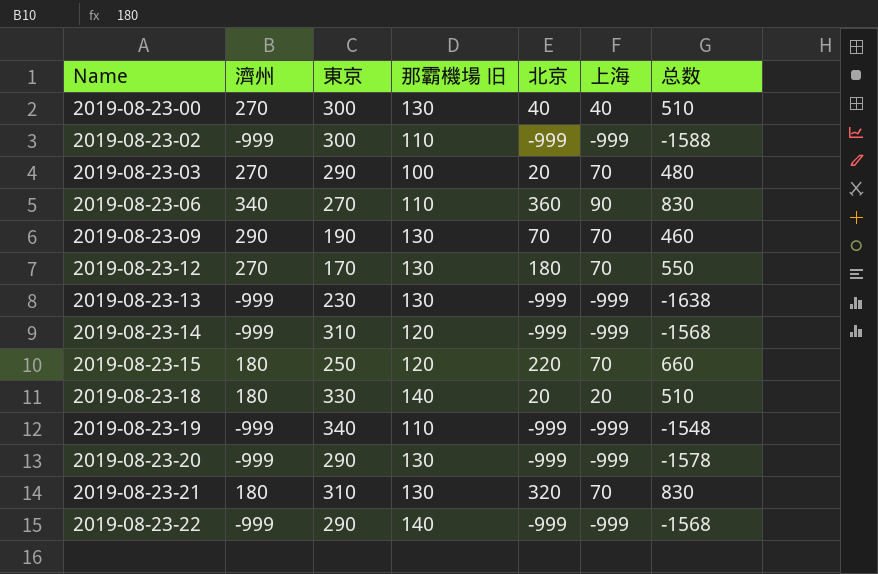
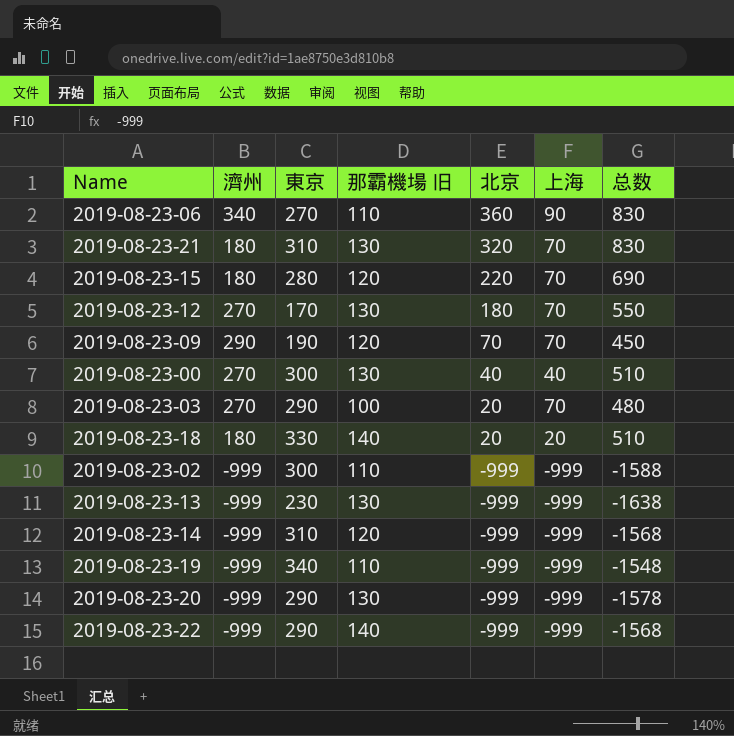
row order: Name ascending -> 北京 descending
2019-08-23-15 | 東京: 250 -> 280
2019-08-23-15 | 总数: 660 -> 690
2019-08-23-09 | 那霸機場 旧: 130 -> 120
2019-08-23-09 | 总数: 460 -> 450

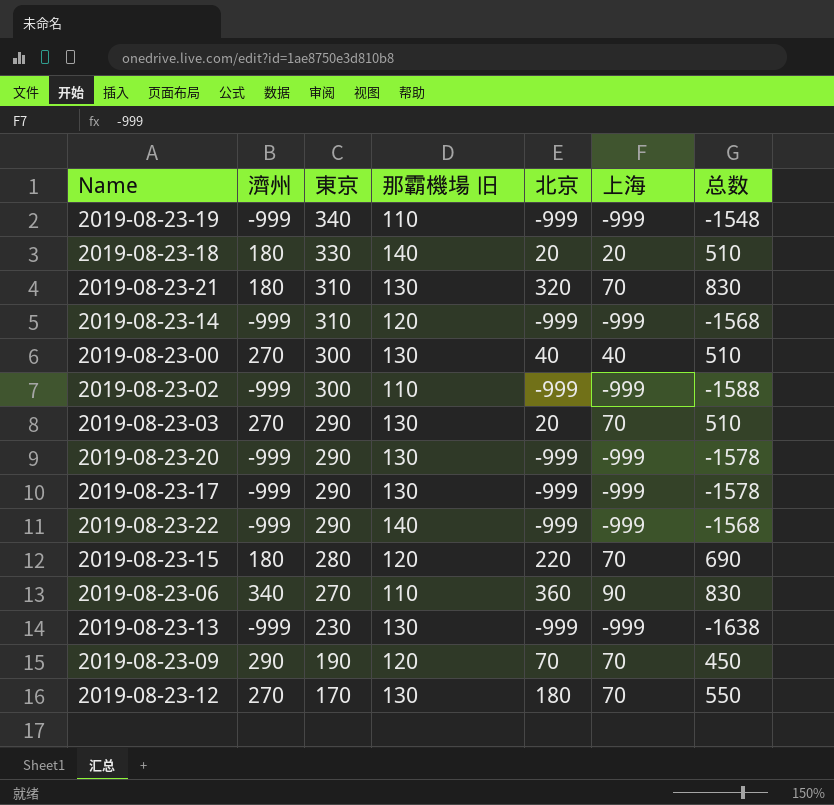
row order: 北京 descending -> 東京 descending
2019-08-23-03 | 那霸機場 旧: 100 -> 130
2019-08-23-03 | 总数: 480 -> 510
row 2019-08-23-17: none -> -999 | 290 | 130 | -999 | -999 | -1578

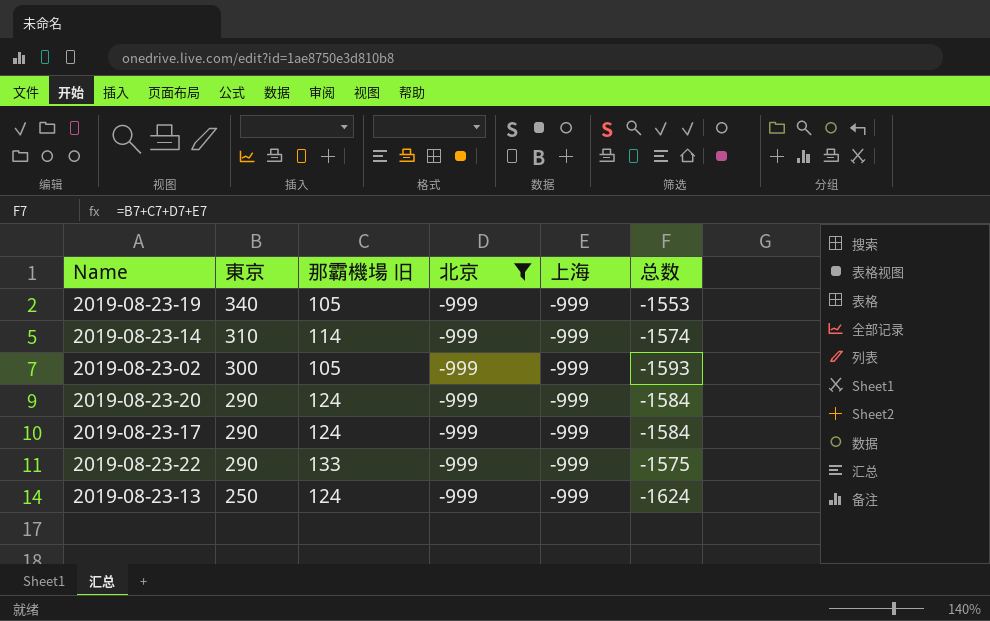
filter: none -> 北京 = -999
column 濟州 | position: 2 -> none
2019-08-23-19 | 那霸機場 旧: 110 -> 105
2019-08-23-19 | 总数: -1548 -> -1553
2019-08-23-14 | 那霸機場 旧: 120 -> 114
2019-08-23-14 | 总数: -1568 -> -1574
2019-08-23-02 | 那霸機場 旧: 110 -> 105
2019-08-23-02 | 总数: -1588 -> -1593
2019-08-23-20 | 那霸機場 旧: 130 -> 124
2019-08-23-20 | 总数: -1578 -> -1584
2019-08-23-17 | 那霸機場 旧: 130 -> 124
2019-08-23-17 | 总数: -1578 -> -1584
2019-08-23-22 | 那霸機場 旧: 140 -> 133
2019-08-23-22 | 总数: -1568 -> -1575
2019-08-23-13 | 東京: 230 -> 250
2019-08-23-13 | 那霸機場 旧: 130 -> 124
2019-08-23-13 | 总数: -1638 -> -1624

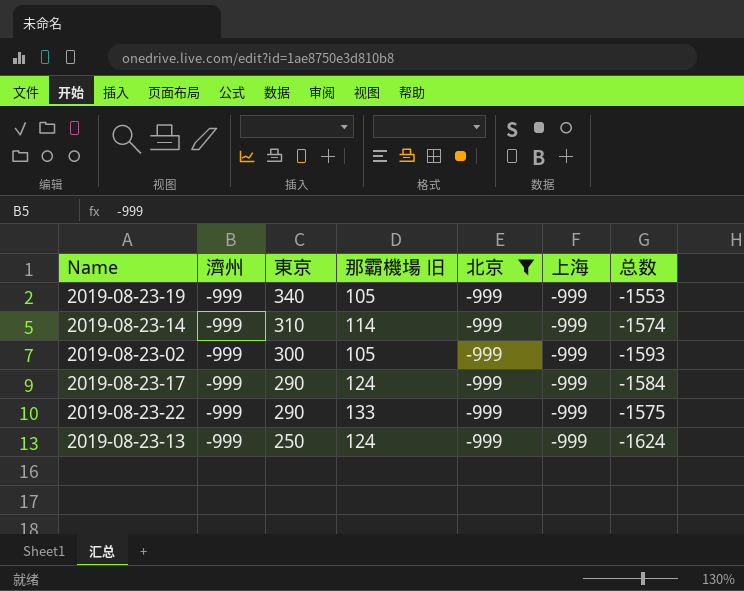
column 濟州 | position: none -> 2
row 2019-08-23-20: 290 | 124 | -999 | -999 | -1584 -> none

